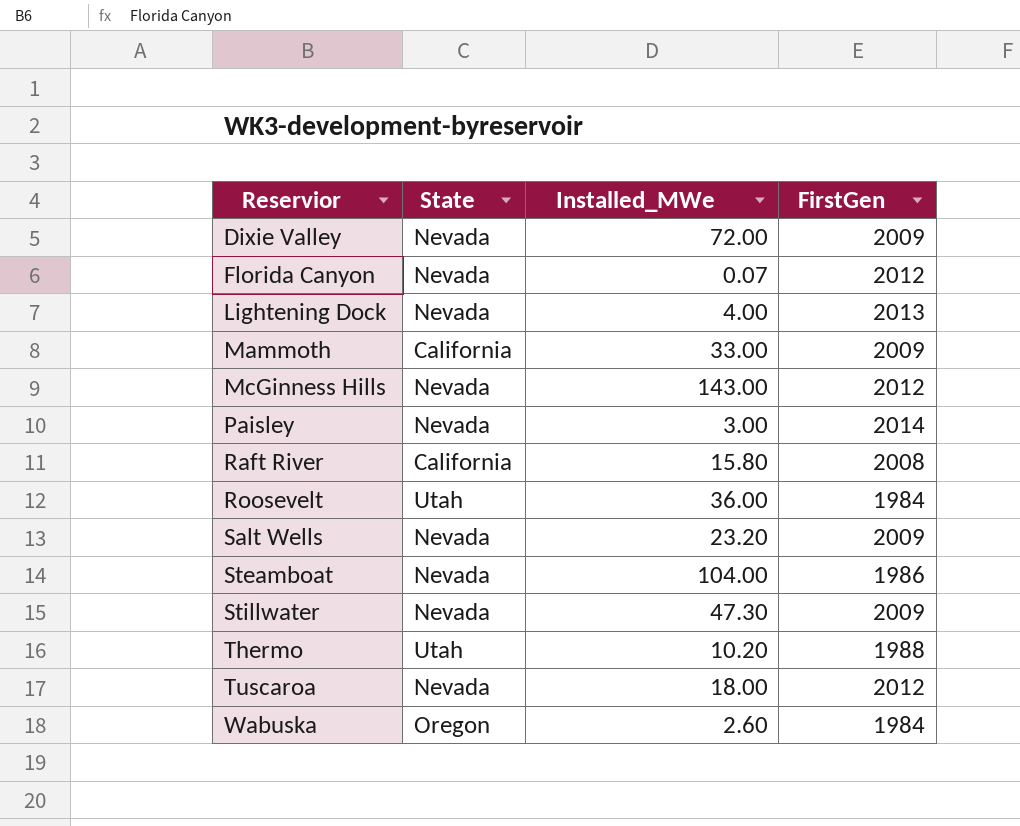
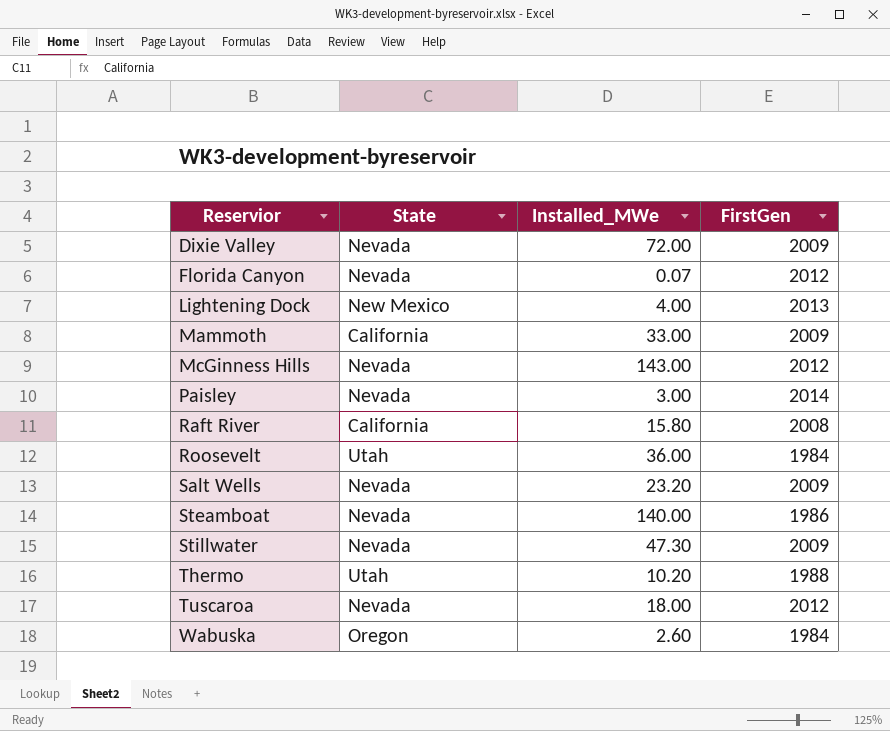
Lightening Dock | State: Nevada -> New Mexico
Steamboat | Installed_MWe: 104.00 -> 140.00

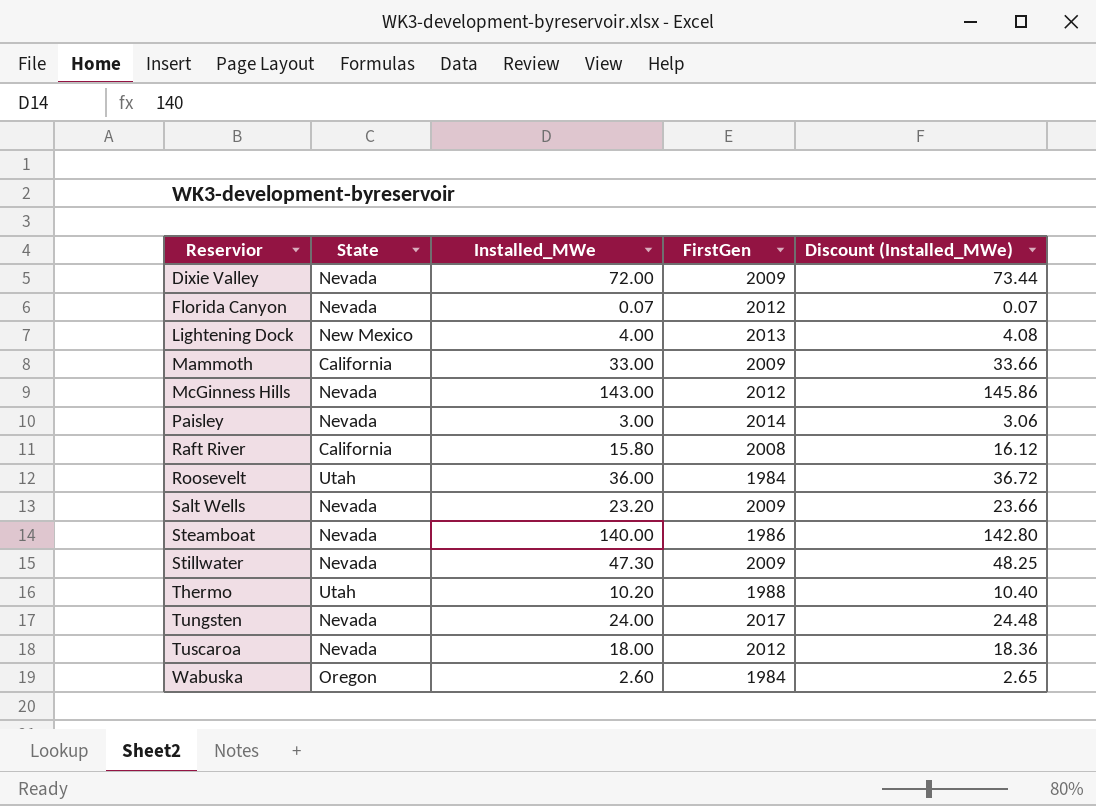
column Discount (Installed_MWe) | formula: none -> [Installed_MWe] * 1.02
row Tungsten: none -> Nevada | 24.00 | 2017 | 24.48

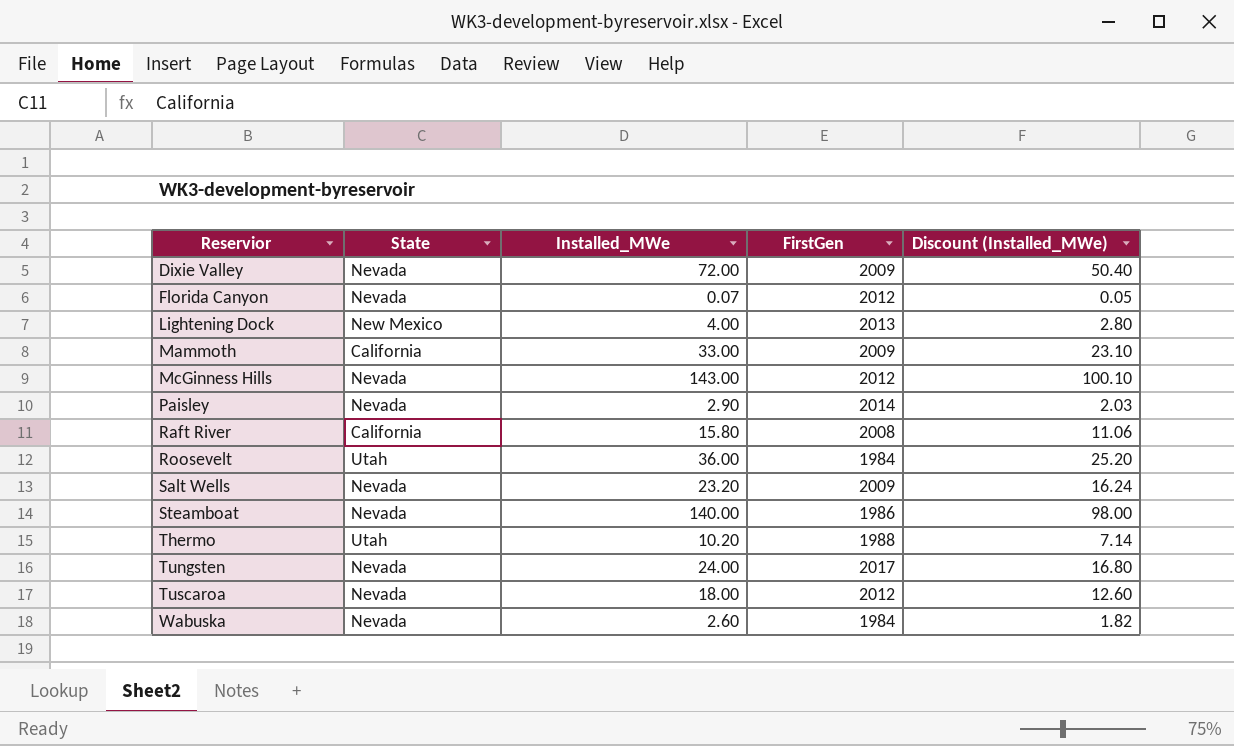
column Discount (Installed_MWe) | formula: [Installed_MWe] * 1.02 -> [Installed_MWe] * 0.7
row Stillwater: Nevada | 47.30 | 2009 | 48.25 -> none
Paisley | Installed_MWe: 3.00 -> 2.90
Wabuska | State: Oregon -> Nevada

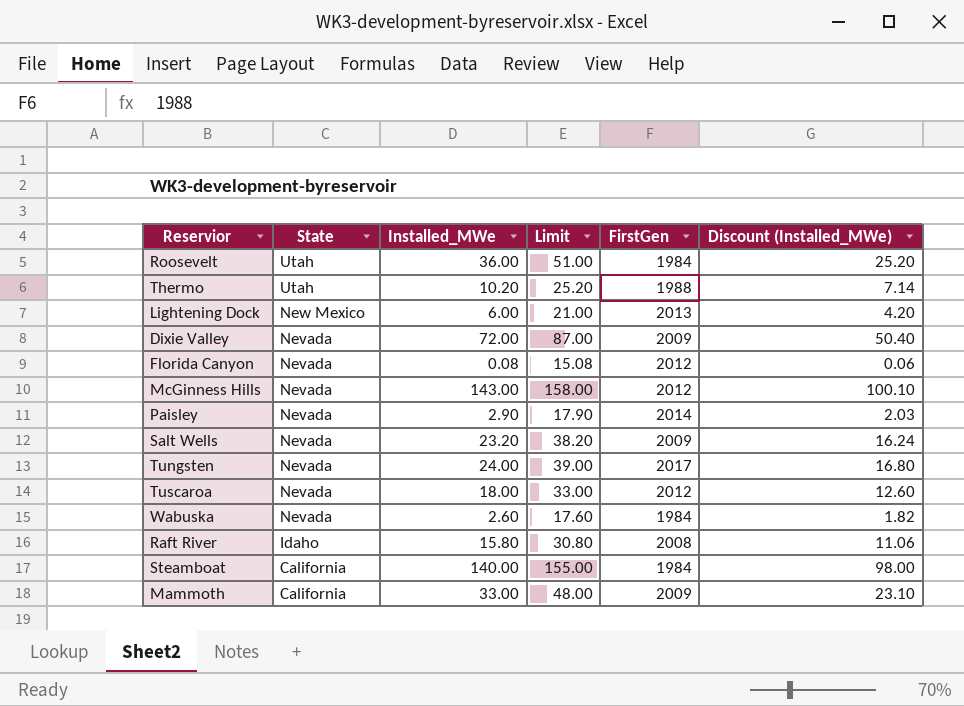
row order: Reservior ascending -> State descending
column Limit | formula: none -> [Installed_MWe] + 15
Lightening Dock | Installed_MWe: 4.00 -> 6.00
Lightening Dock | Discount (Installed_MWe): 2.80 -> 4.20
Florida Canyon | Installed_MWe: 0.07 -> 0.08
Florida Canyon | Discount (Installed_MWe): 0.05 -> 0.06
Raft River | State: California -> Idaho
Steamboat | State: Nevada -> California
Steamboat | FirstGen: 1986 -> 1984

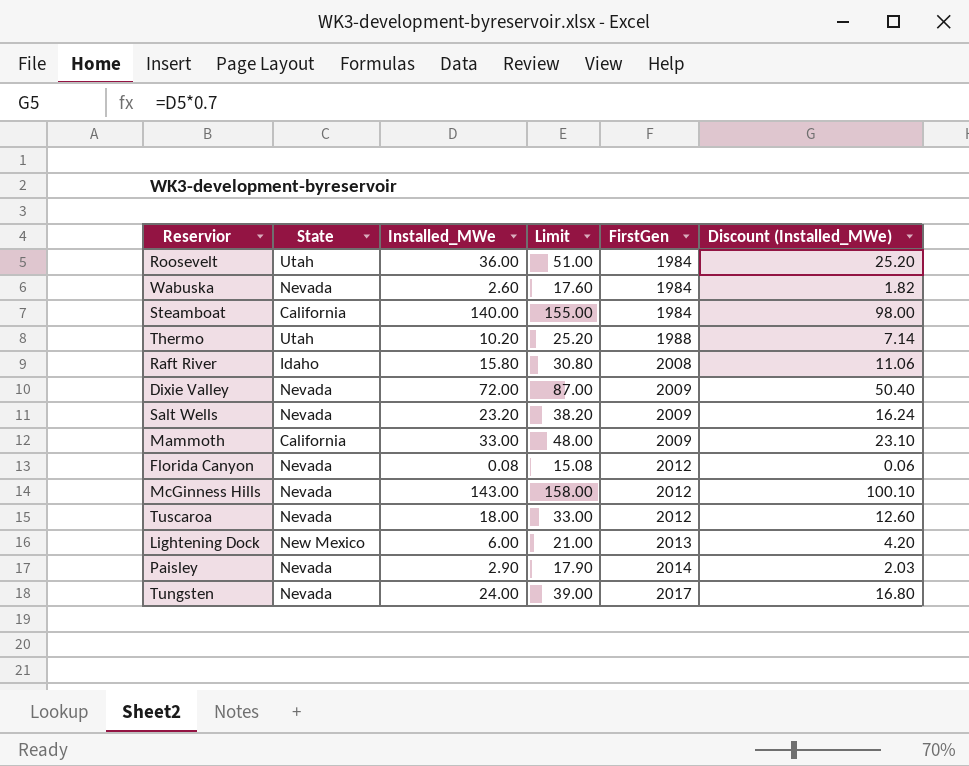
row order: State descending -> FirstGen ascending

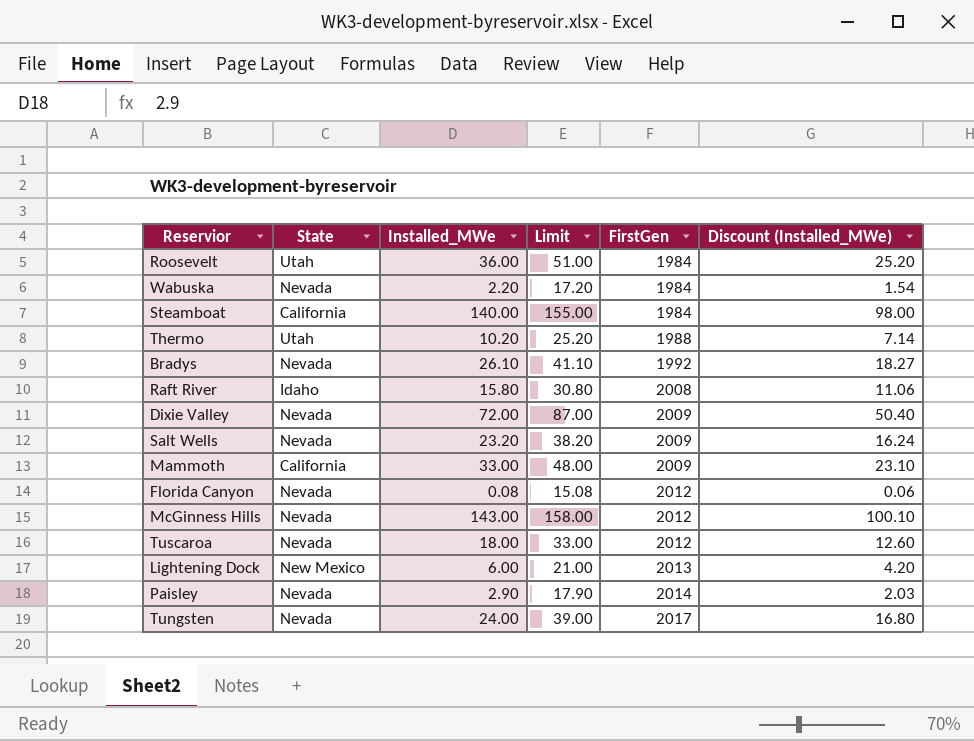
Wabuska | Installed_MWe: 2.60 -> 2.20
Wabuska | Limit: 17.60 -> 17.20
Wabuska | Discount (Installed_MWe): 1.82 -> 1.54
row Bradys: none -> Nevada | 26.10 | 41.10 | 1992 | 18.27

